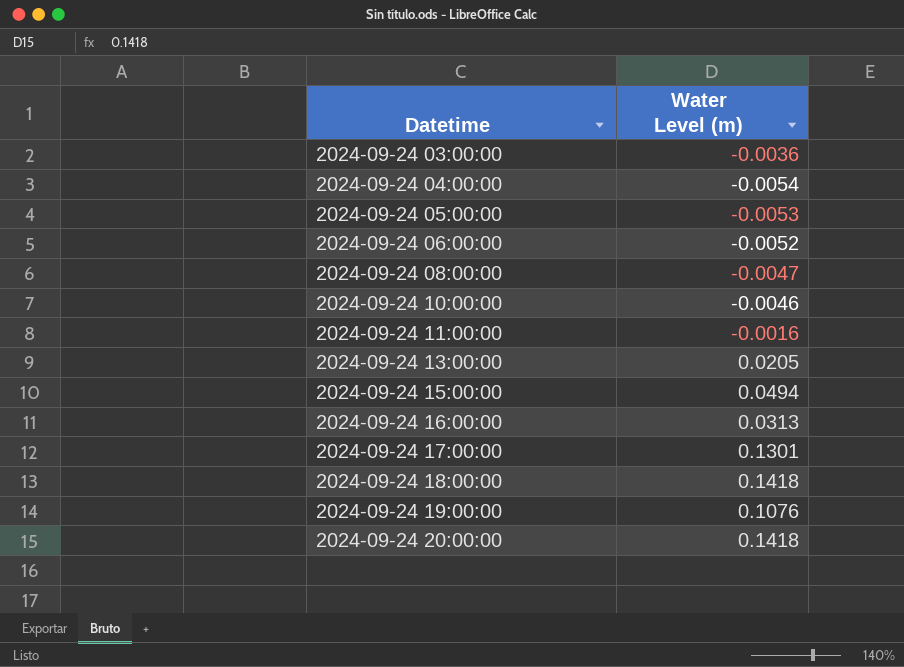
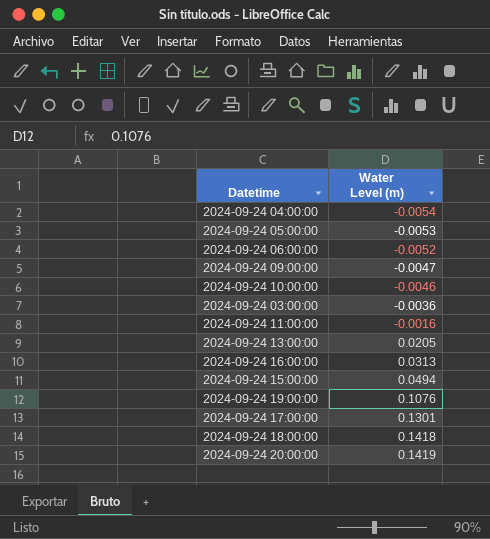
row order: Datetime ascending -> Water Level (m) ascending
row 2024-09-24 08:00:00: -0.0047 -> none
row 2024-09-24 09:00:00: none -> -0.0047
2024-09-24 20:00:00 | Water Level (m): 0.1418 -> 0.1419

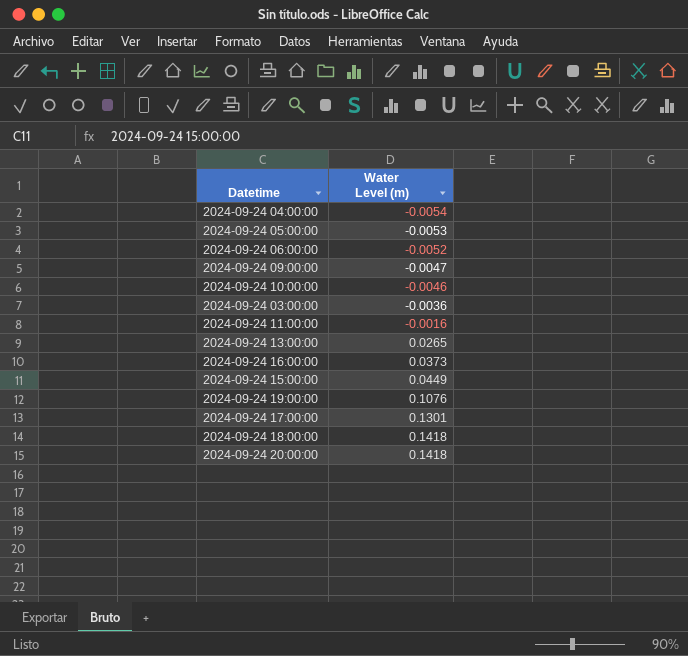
2024-09-24 13:00:00 | Water Level (m): 0.0205 -> 0.0265
2024-09-24 16:00:00 | Water Level (m): 0.0313 -> 0.0373
2024-09-24 15:00:00 | Water Level (m): 0.0494 -> 0.0449
2024-09-24 20:00:00 | Water Level (m): 0.1419 -> 0.1418

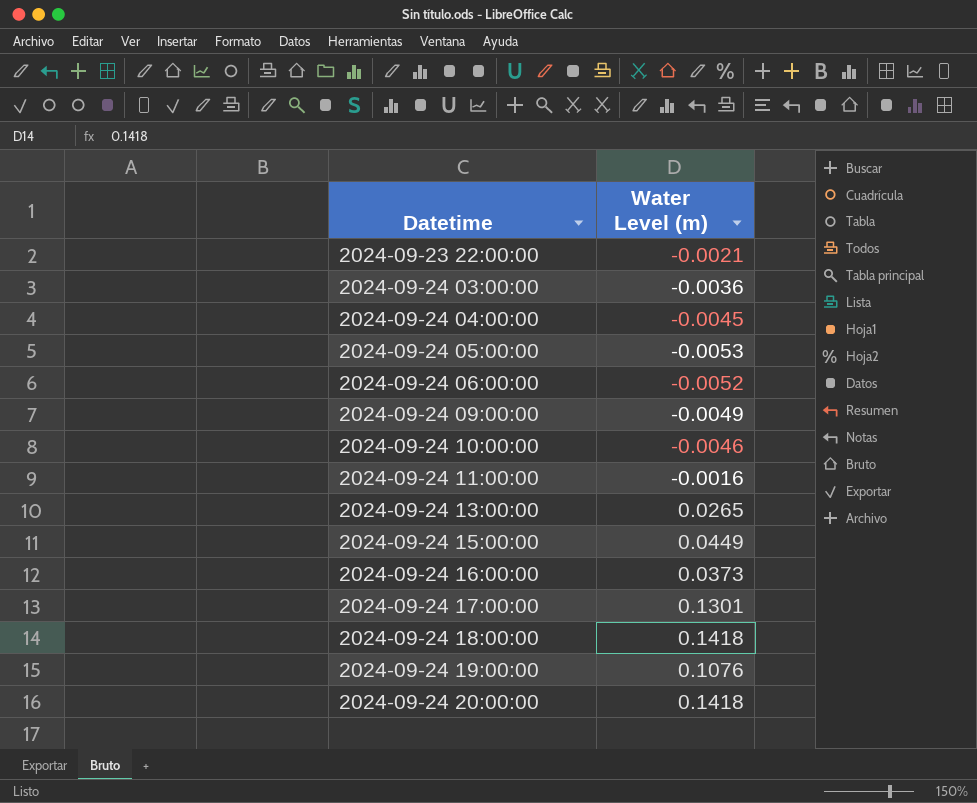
row order: Water Level (m) ascending -> Datetime ascending
row 2024-09-23 22:00:00: none -> -0.0021
2024-09-24 04:00:00 | Water Level (m): -0.0054 -> -0.0045
2024-09-24 09:00:00 | Water Level (m): -0.0047 -> -0.0049

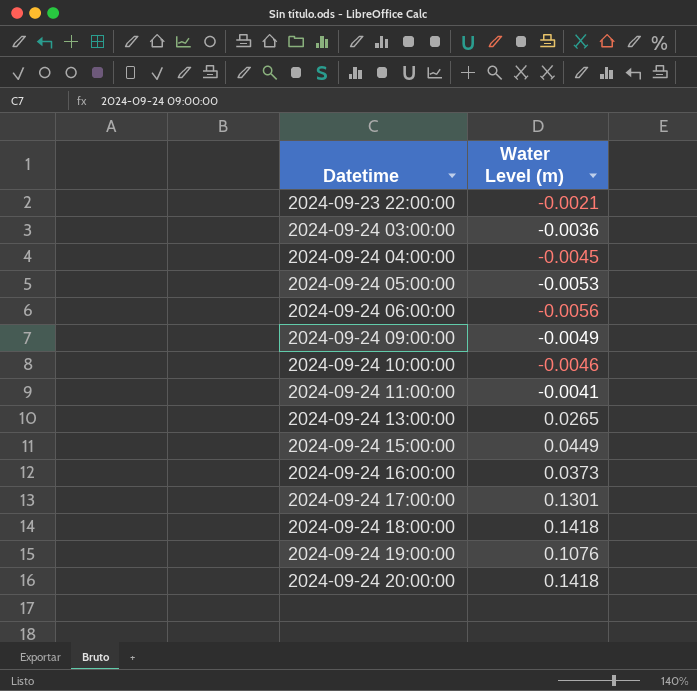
2024-09-24 06:00:00 | Water Level (m): -0.0052 -> -0.0056
2024-09-24 11:00:00 | Water Level (m): -0.0016 -> -0.0041

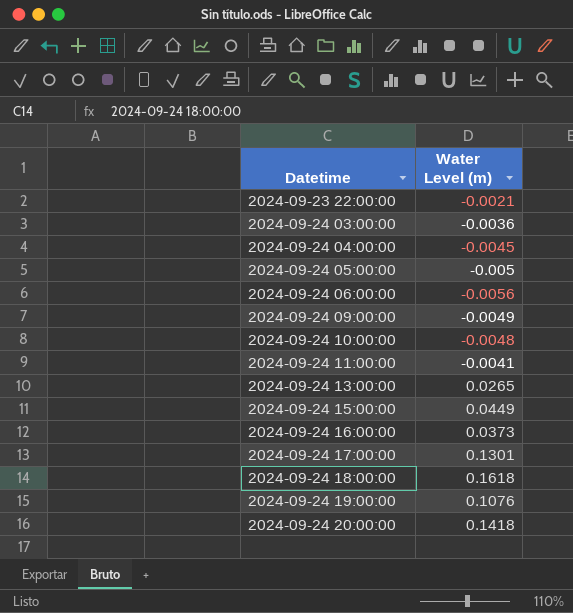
2024-09-24 05:00:00 | Water Level (m): -0.0053 -> -0.005
2024-09-24 10:00:00 | Water Level (m): -0.0046 -> -0.0048
2024-09-24 18:00:00 | Water Level (m): 0.1418 -> 0.1618

